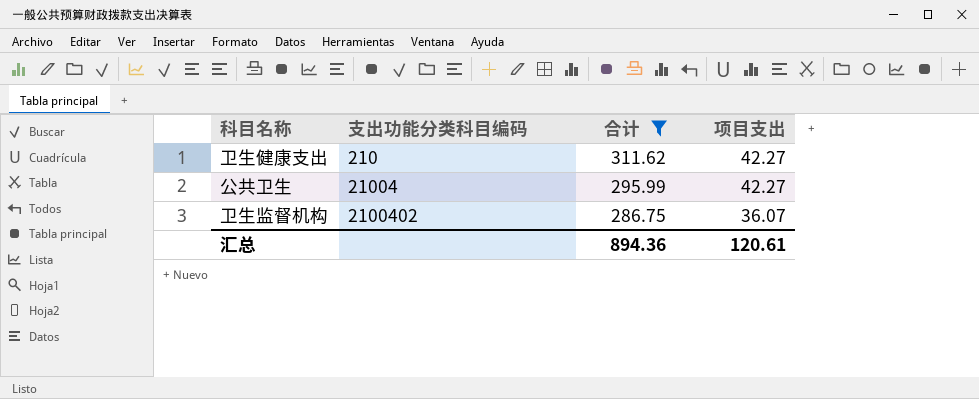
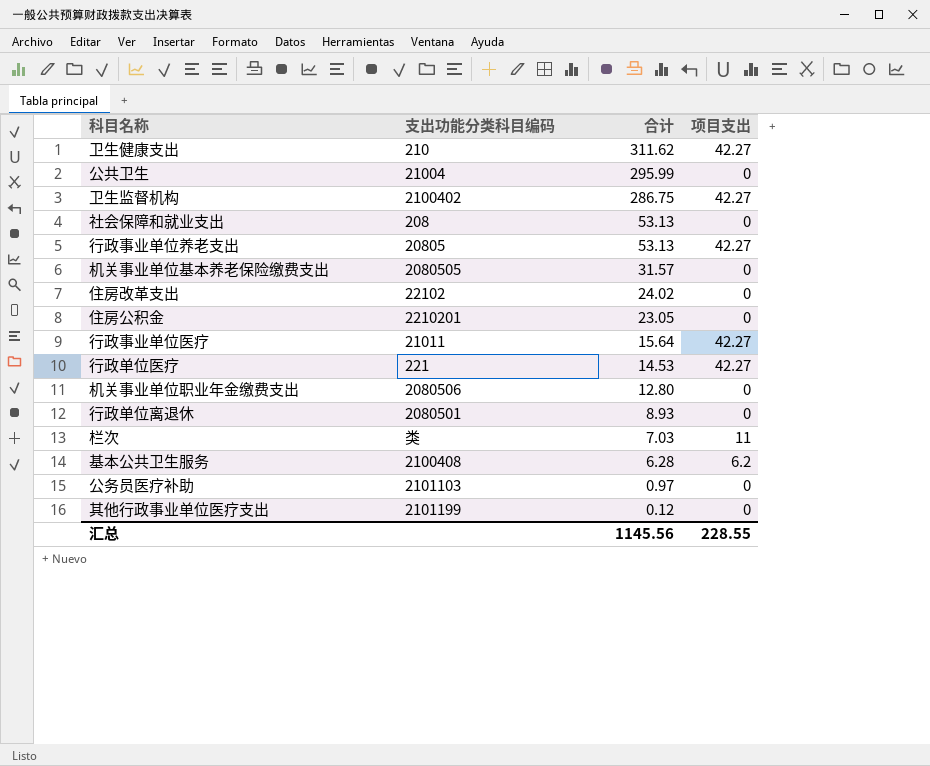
filter: 合计 >= 286.75 -> none
公共卫生 | 项目支出: 42.27 -> 0
卫生监督机构 | 项目支出: 36.07 -> 42.27
汇总 | 合计: 894.36 -> 1145.56
汇总 | 项目支出: 120.61 -> 228.55

